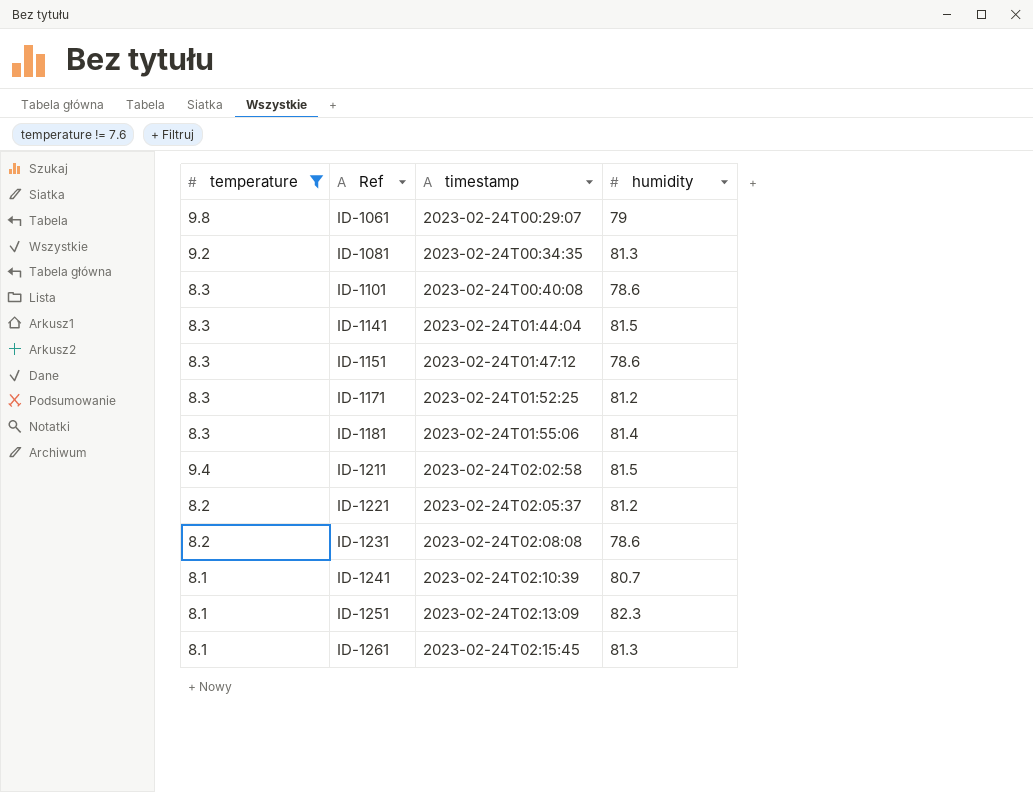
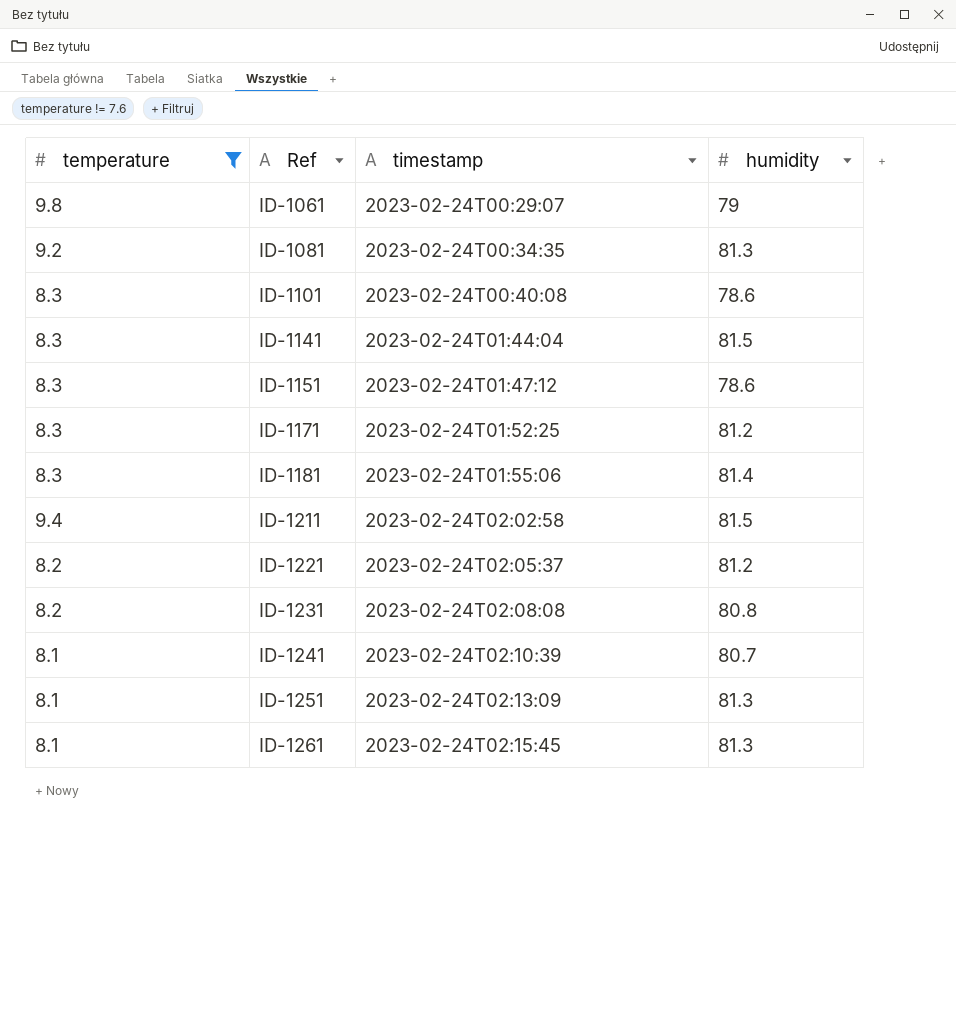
ID-1231 | humidity: 78.6 -> 80.8
ID-1251 | humidity: 82.3 -> 81.3

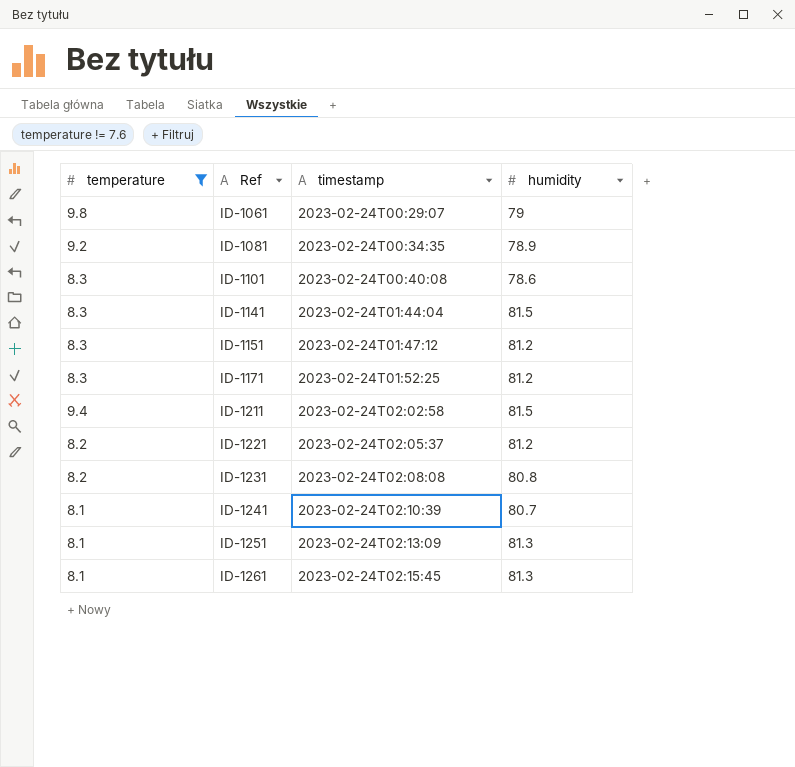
row ID-1181: 8.3 | 2023-02-24T01:55:06 | 81.4 -> none
ID-1081 | humidity: 81.3 -> 78.9
ID-1151 | humidity: 78.6 -> 81.2

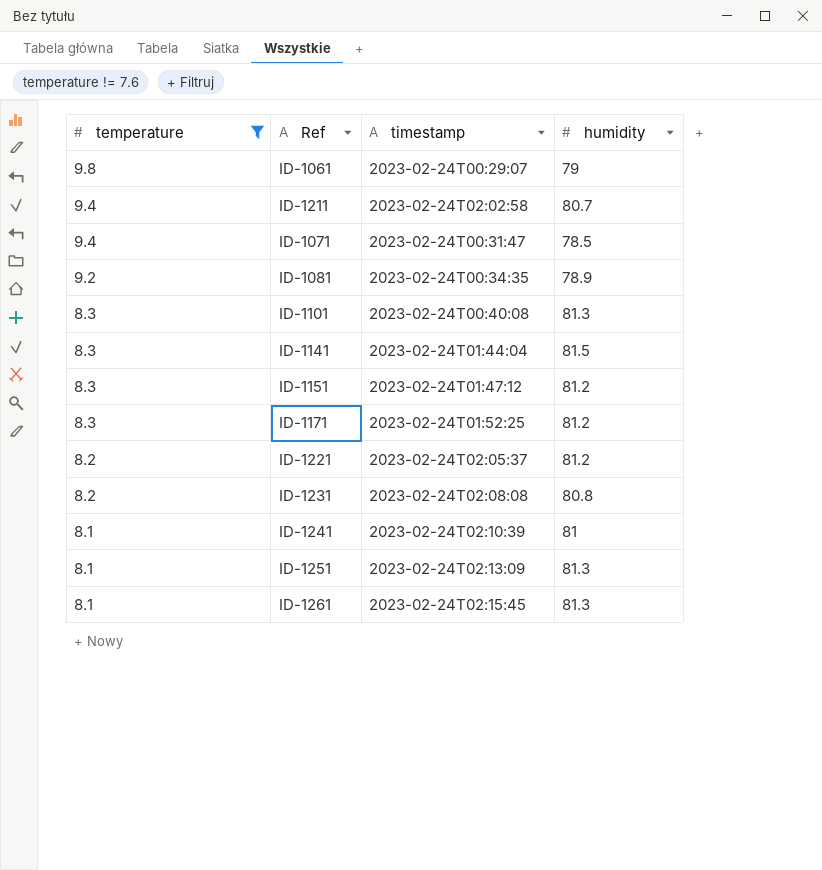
row order: Ref ascending -> temperature descending
ID-1211 | humidity: 81.5 -> 80.7
row ID-1071: none -> 9.4 | 2023-02-24T00:31:47 | 78.5
ID-1101 | humidity: 78.6 -> 81.3
ID-1241 | humidity: 80.7 -> 81

